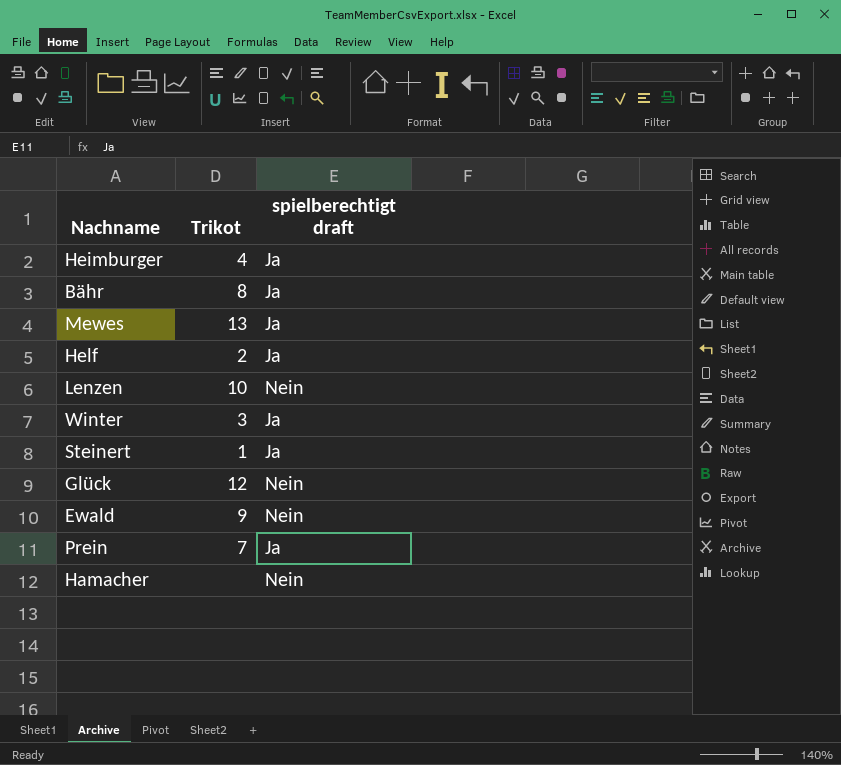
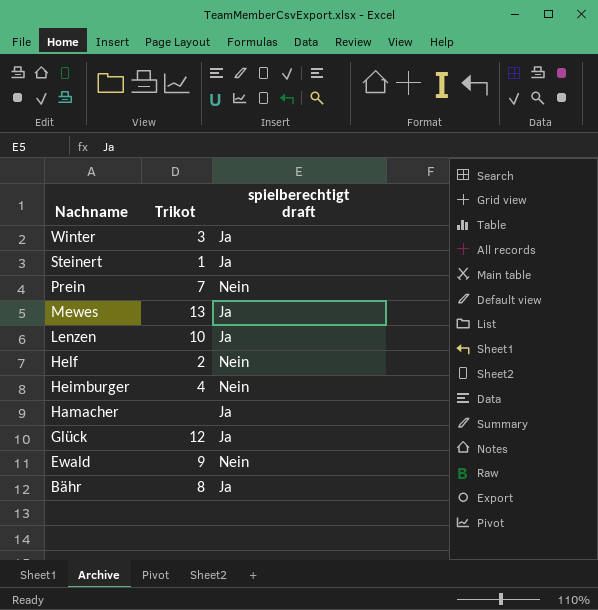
row order: none -> Nachname descending
Prein | spielberechtigt draft: Ja -> Nein
Lenzen | spielberechtigt draft: Nein -> Ja
Helf | spielberechtigt draft: Ja -> Nein
Heimburger | spielberechtigt draft: Ja -> Nein
Hamacher | spielberechtigt draft: Nein -> Ja
Glück | spielberechtigt draft: Nein -> Ja

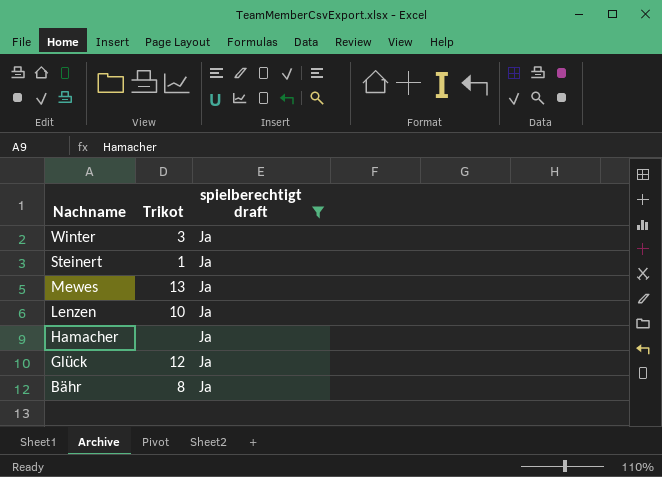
filter: none -> spielberechtigt draft = Ja

